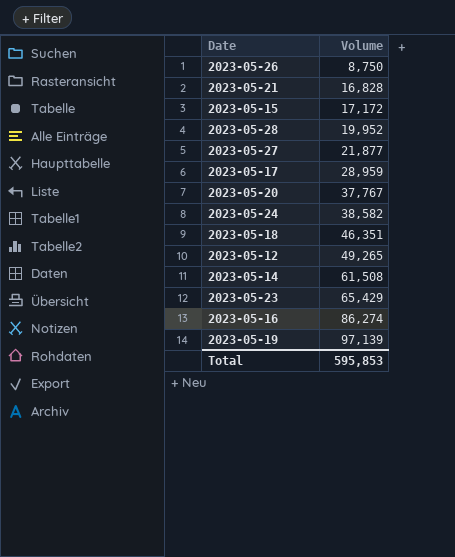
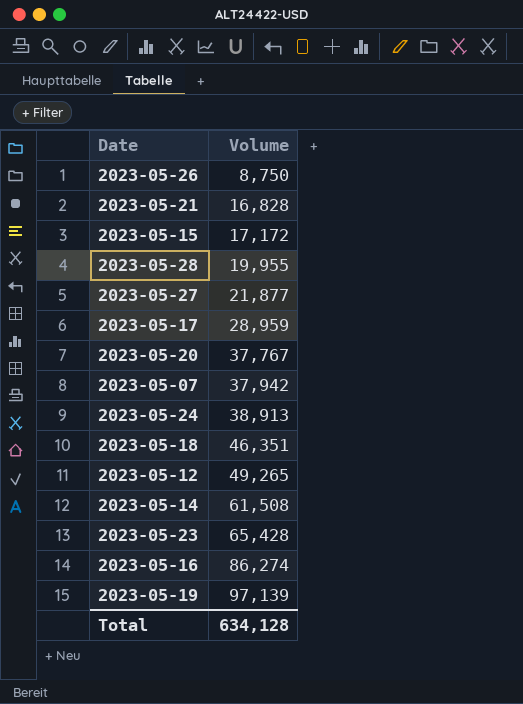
2023-05-28 | Volume: 19,952 -> 19,955
row 2023-05-07: none -> 37,942
2023-05-24 | Volume: 38,582 -> 38,913
2023-05-23 | Volume: 65,429 -> 65,428
Total | Volume: 595,853 -> 634,128

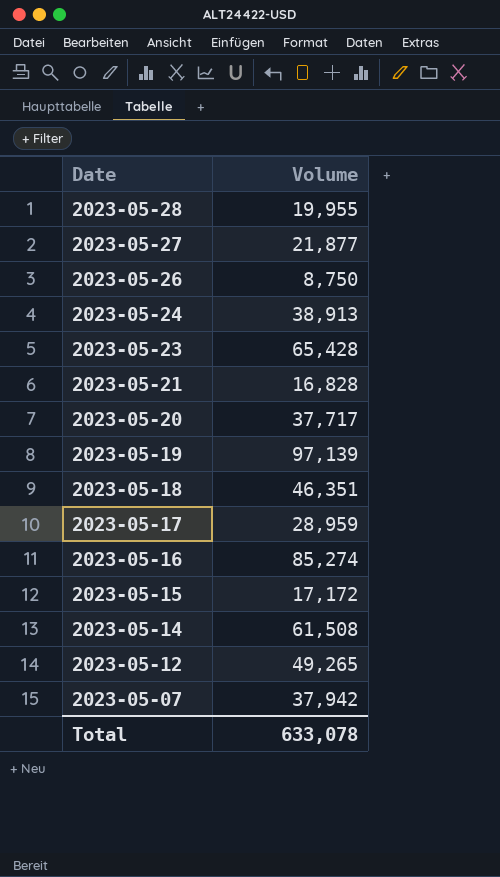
row order: Volume ascending -> Date descending
2023-05-20 | Volume: 37,767 -> 37,717
2023-05-16 | Volume: 86,274 -> 85,274
Total | Volume: 634,128 -> 633,078

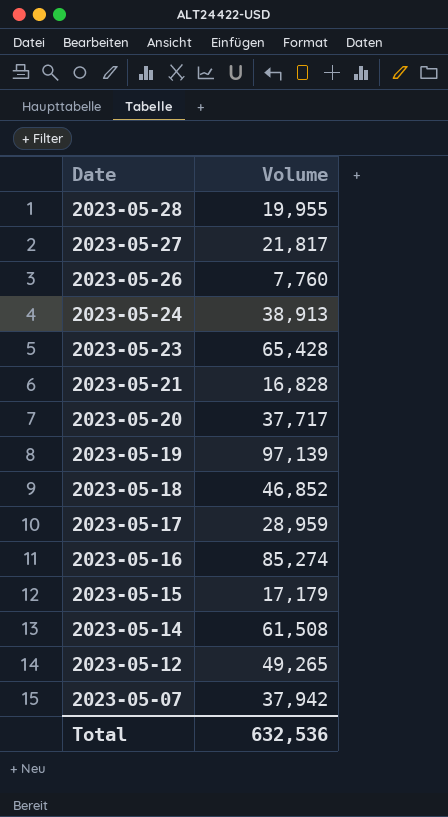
2023-05-27 | Volume: 21,877 -> 21,817
2023-05-26 | Volume: 8,750 -> 7,760
2023-05-18 | Volume: 46,351 -> 46,852
2023-05-15 | Volume: 17,172 -> 17,179
Total | Volume: 633,078 -> 632,536

